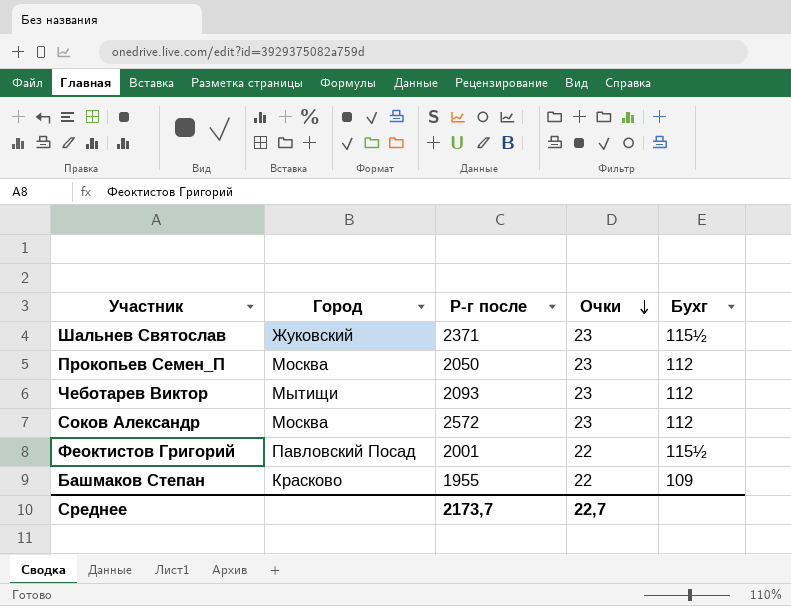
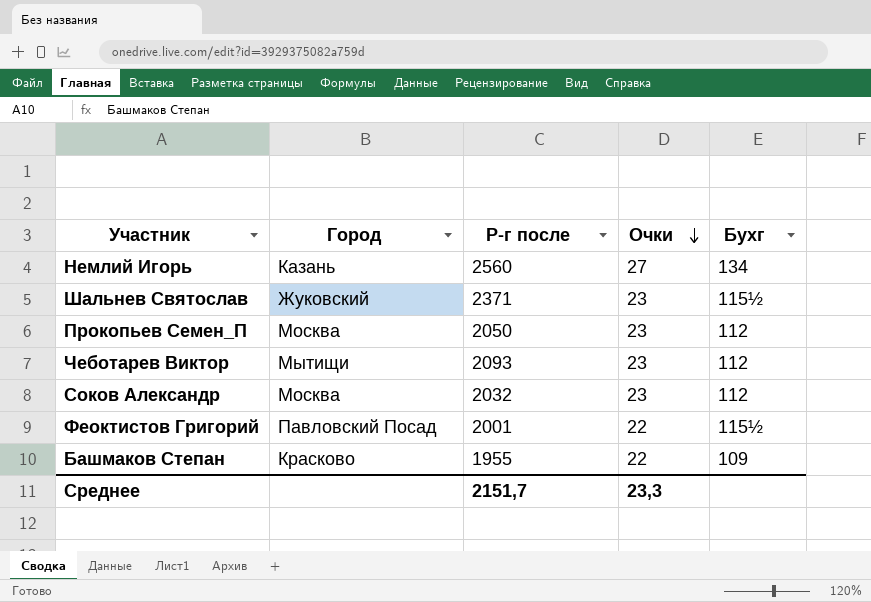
row Немлий Игорь: none -> Казань | 2560 | 27 | 134
Соков Александр | Р-г после: 2572 -> 2032
Среднее | Р-г после: 2173,7 -> 2151,7
Среднее | Очки: 22,7 -> 23,3

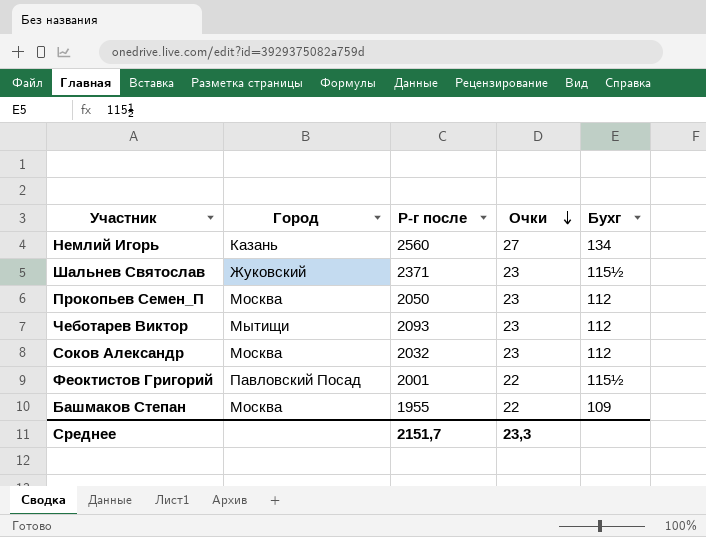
Башмаков Степан | Город: Красково -> Москва

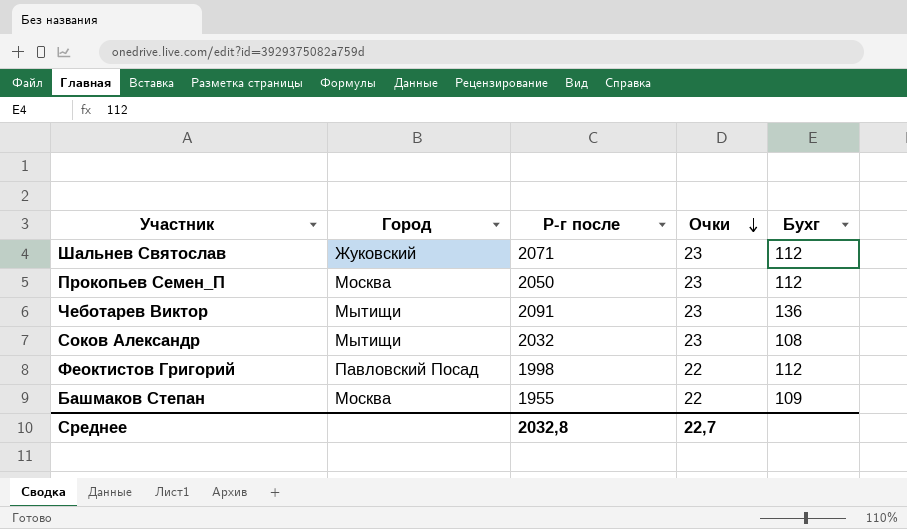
row Немлий Игорь: Казань | 2560 | 27 | 134 -> none
Шальнев Святослав | Р-г после: 2371 -> 2071
Шальнев Святослав | Бухг: 115½ -> 112
Чеботарев Виктор | Р-г после: 2093 -> 2091
Чеботарев Виктор | Бухг: 112 -> 136
Соков Александр | Город: Москва -> Мытищи
Соков Александр | Бухг: 112 -> 108
Феоктистов Григорий | Р-г после: 2001 -> 1998
Феоктистов Григорий | Бухг: 115½ -> 112
Среднее | Р-г после: 2151,7 -> 2032,8
Среднее | Очки: 23,3 -> 22,7

